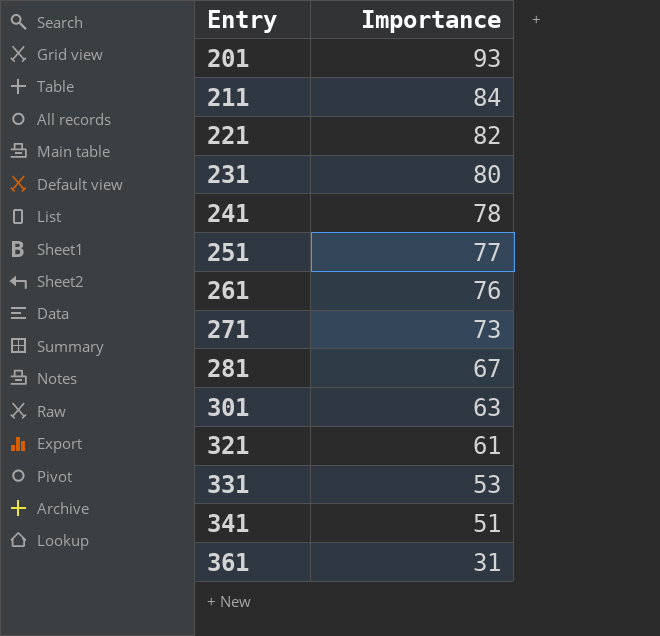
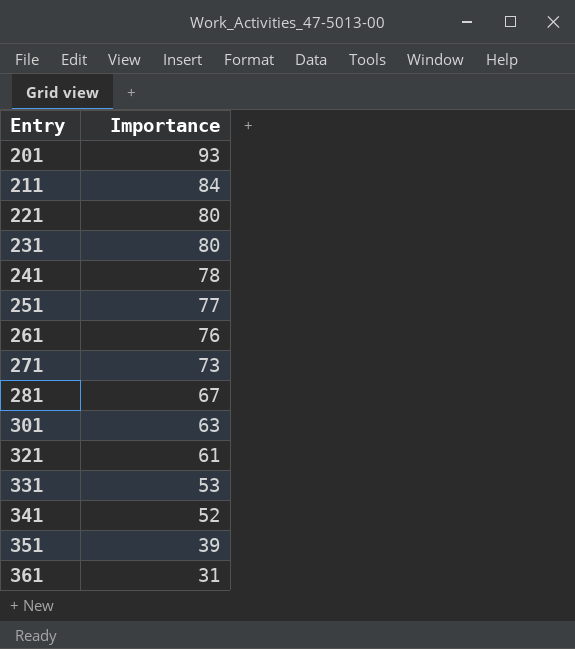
221 | Importance: 82 -> 80
341 | Importance: 51 -> 52
row 351: none -> 39

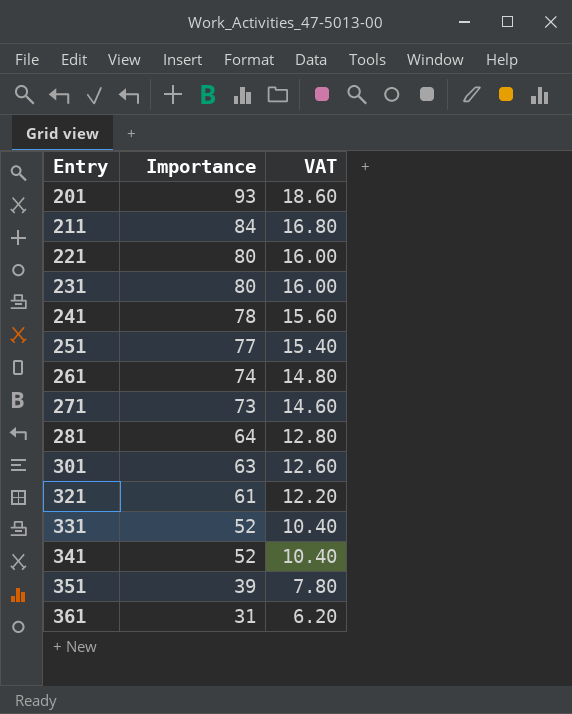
column VAT | formula: none -> [Importance] * 0.2
261 | Importance: 76 -> 74
281 | Importance: 67 -> 64
331 | Importance: 53 -> 52

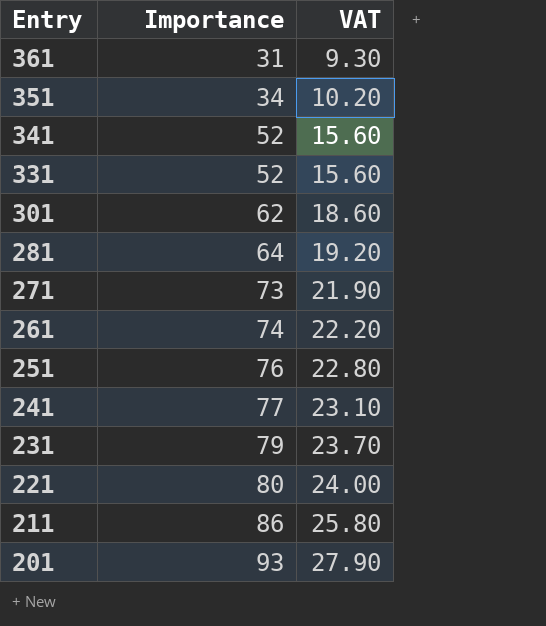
row order: Entry ascending -> Entry descending
column VAT | formula: [Importance] * 0.2 -> [Importance] * 0.3
row 321: 61 | 12.20 -> none
351 | Importance: 39 -> 34
301 | Importance: 63 -> 62
251 | Importance: 77 -> 76
241 | Importance: 78 -> 77
231 | Importance: 80 -> 79
211 | Importance: 84 -> 86

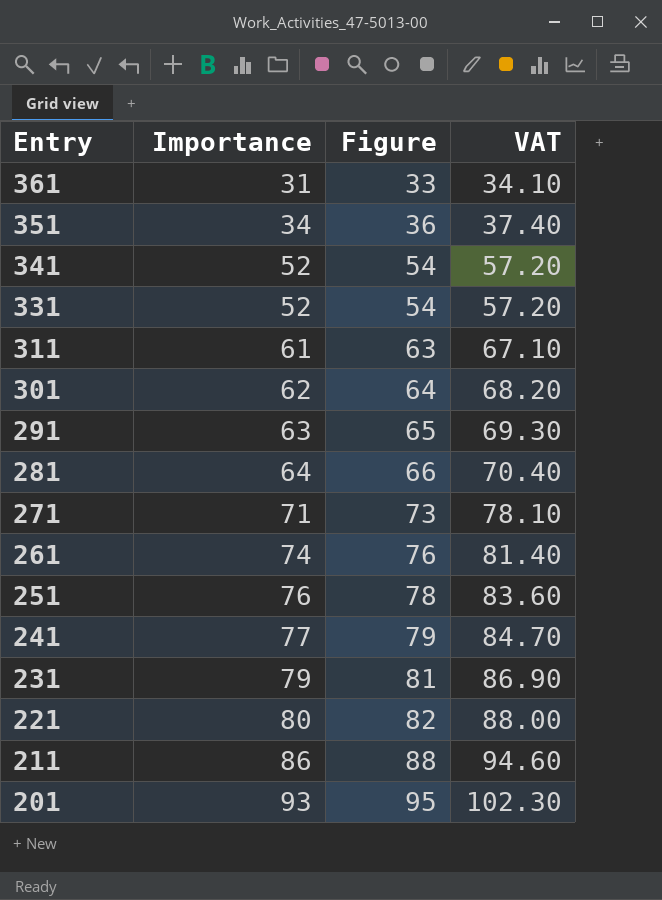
column Figure | formula: none -> [Importance] + 2
column VAT | formula: [Importance] * 0.3 -> [Importance] * 1.1
row 311: none -> 61 | 63 | 67.10
row 291: none -> 63 | 65 | 69.30
271 | Importance: 73 -> 71

